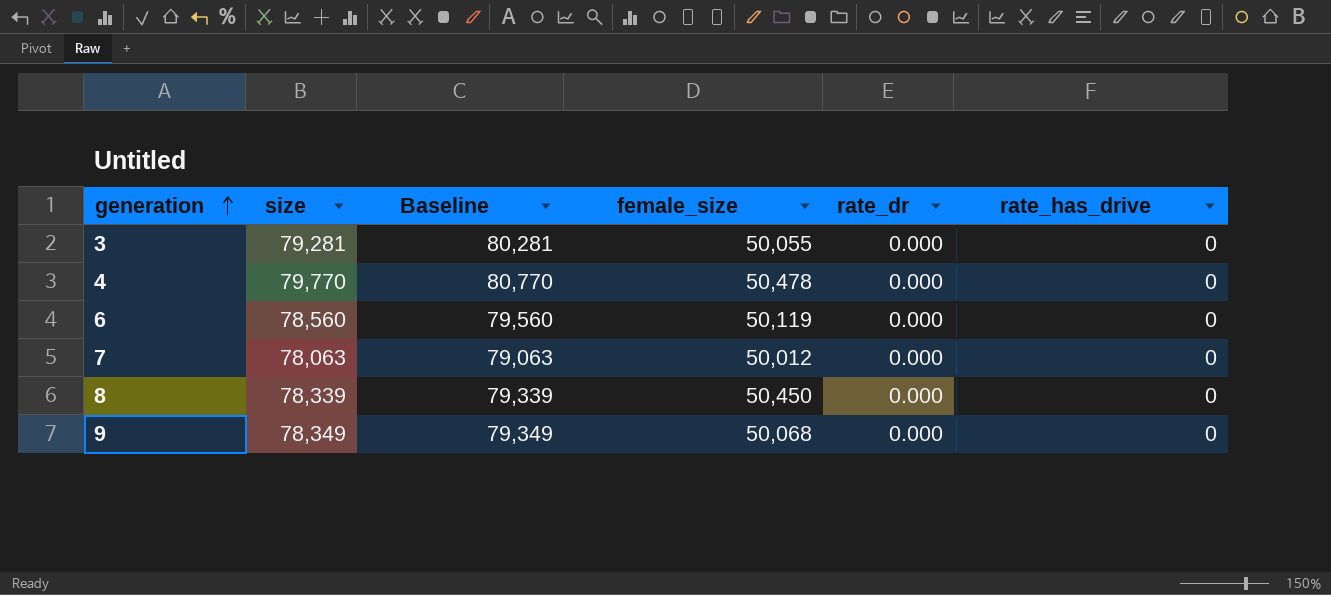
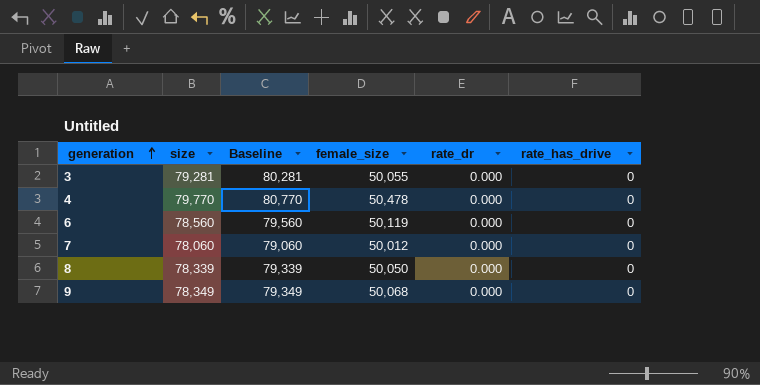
7 | size: 78,063 -> 78,060
7 | Baseline: 79,063 -> 79,060
8 | female_size: 50,450 -> 50,050

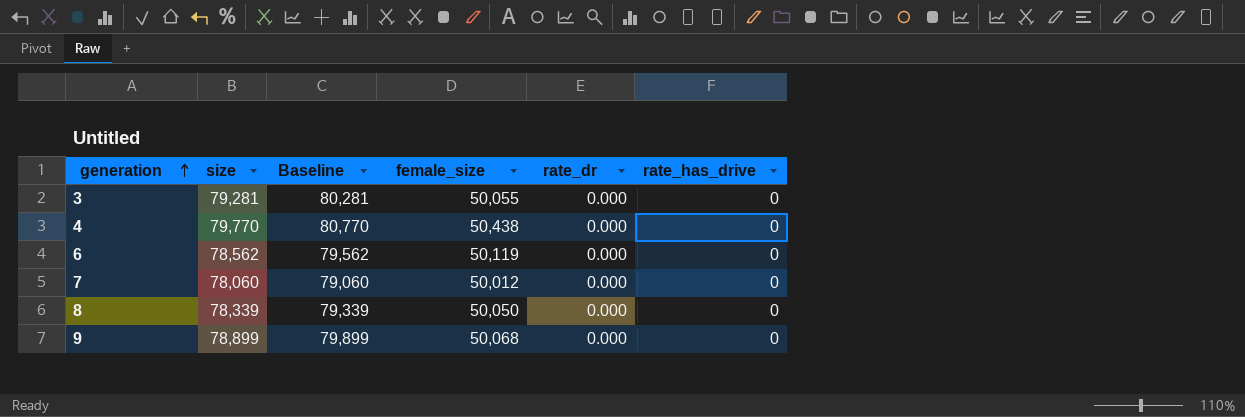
4 | female_size: 50,478 -> 50,438
6 | size: 78,560 -> 78,562
6 | Baseline: 79,560 -> 79,562
9 | size: 78,349 -> 78,899
9 | Baseline: 79,349 -> 79,899

